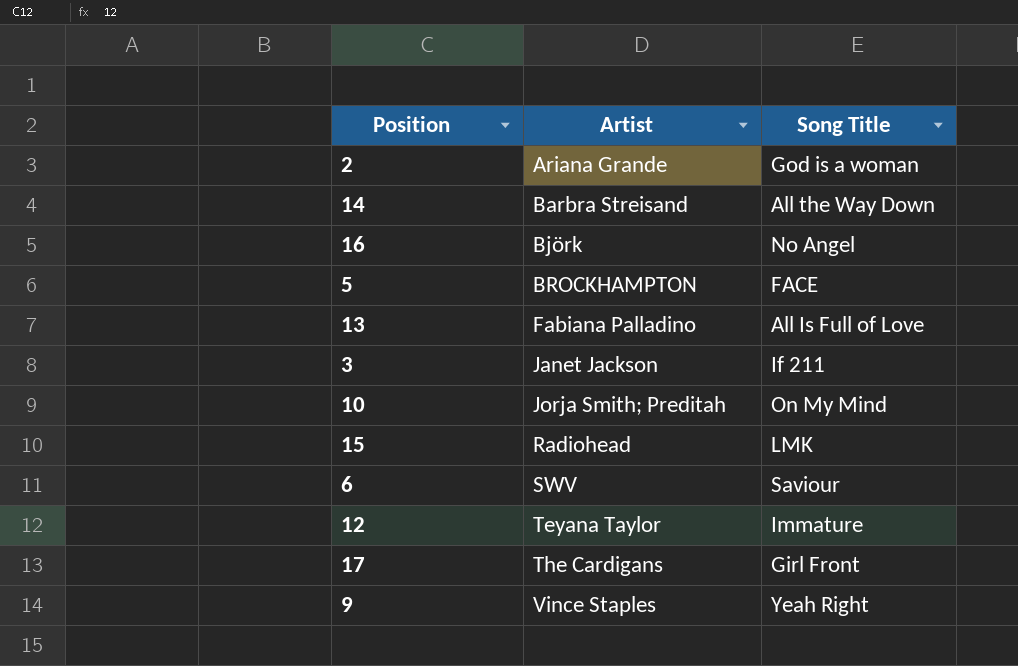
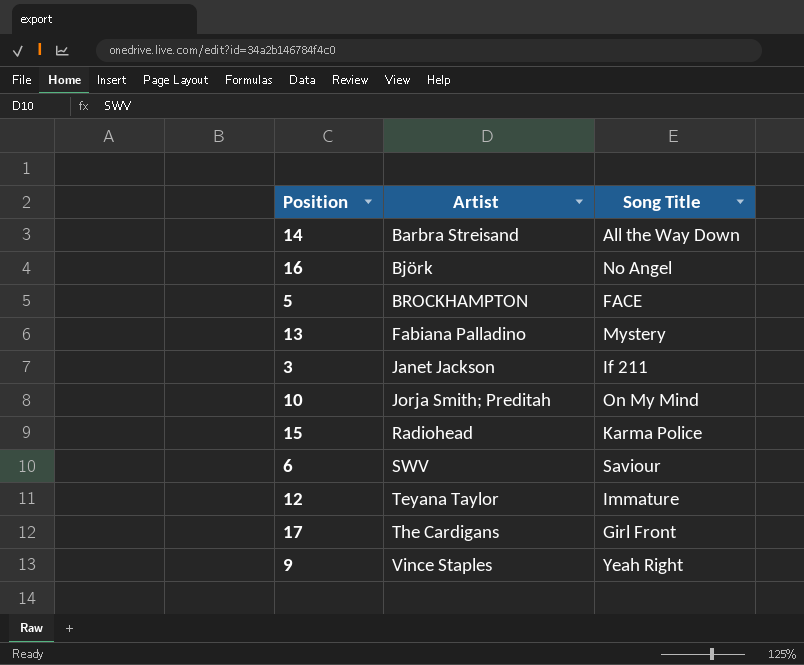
row 2: Ariana Grande | God is a woman -> none
13 | Song Title: All Is Full of Love -> Mystery
15 | Song Title: LMK -> Karma Police

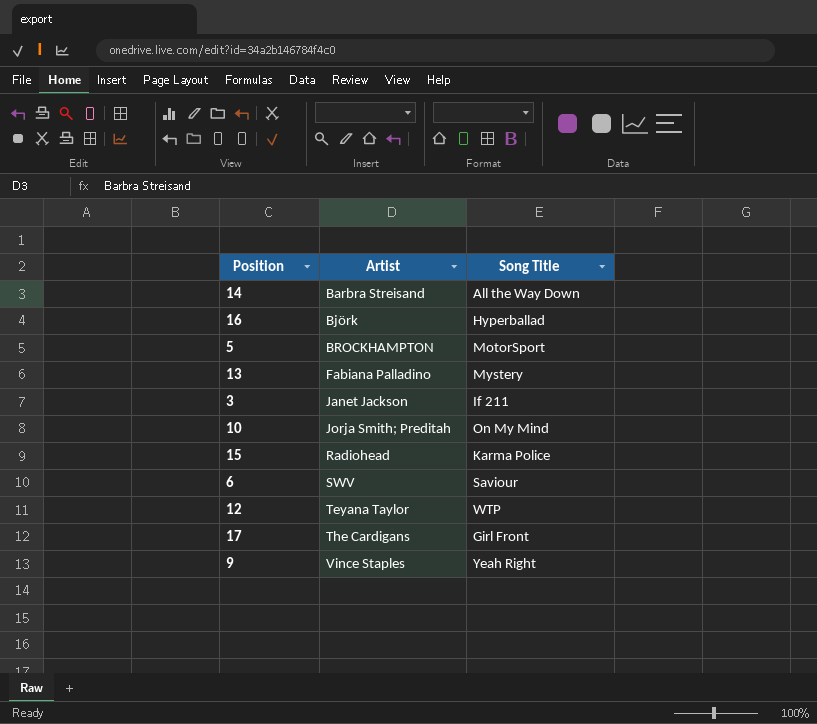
16 | Song Title: No Angel -> Hyperballad
5 | Song Title: FACE -> MotorSport
12 | Song Title: Immature -> WTP

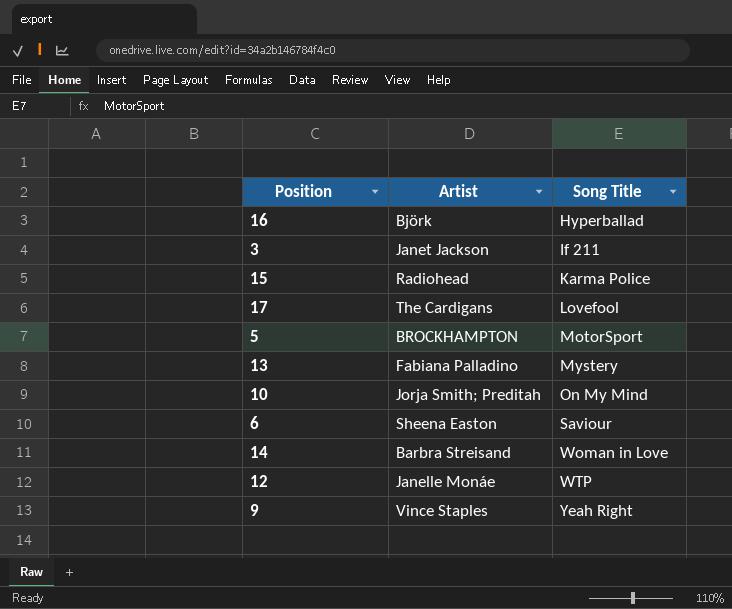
row order: Artist ascending -> Song Title ascending
17 | Song Title: Girl Front -> Lovefool
6 | Artist: SWV -> Sheena Easton
14 | Song Title: All the Way Down -> Woman in Love
12 | Artist: Teyana Taylor -> Janelle Monáe

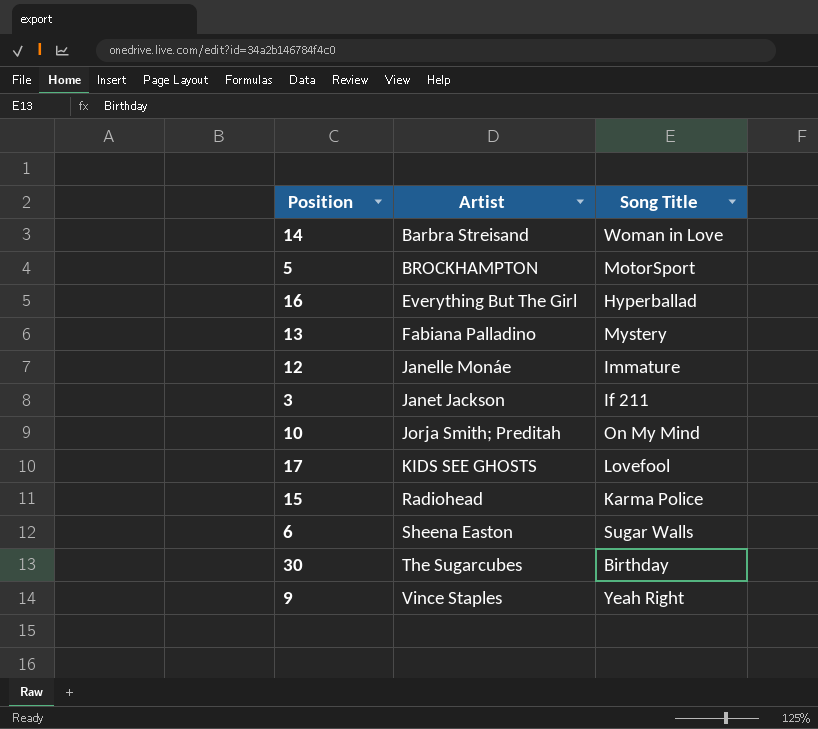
row order: Song Title ascending -> Artist ascending
16 | Artist: Björk -> Everything But The Girl
12 | Song Title: WTP -> Immature
17 | Artist: The Cardigans -> KIDS SEE GHOSTS
6 | Song Title: Saviour -> Sugar Walls
row 30: none -> The Sugarcubes | Birthday

